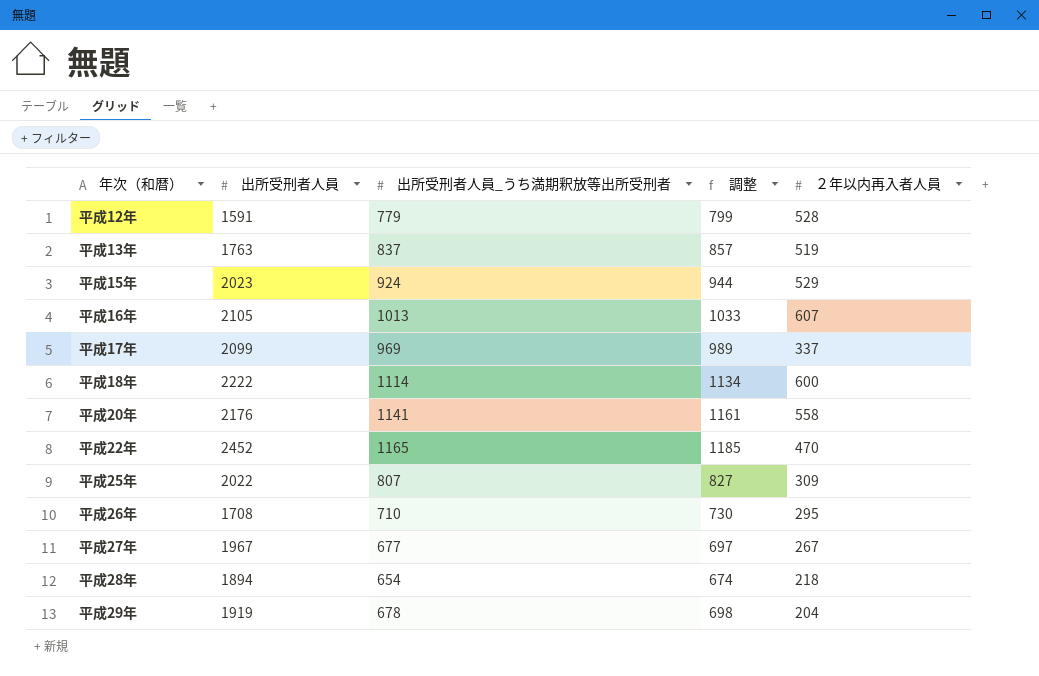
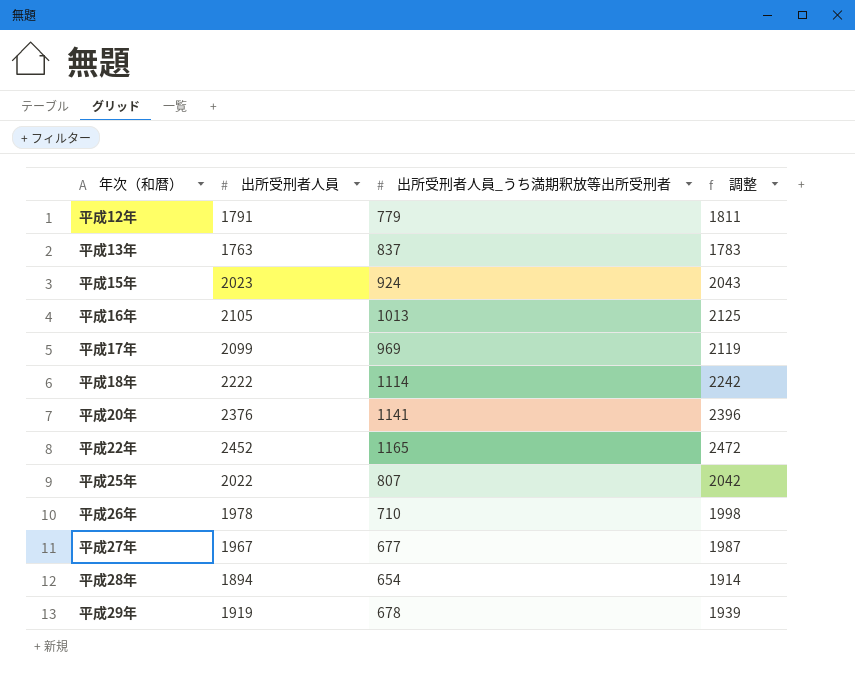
column ２年以内再入者人員 | position: 5 -> none
column 調整 | formula: [出所受刑者人員_うち満期釈放等出所受刑者] + 20 -> [出所受刑者人員] + 20
平成12年 | 出所受刑者人員: 1591 -> 1791
平成20年 | 出所受刑者人員: 2176 -> 2376
平成26年 | 出所受刑者人員: 1708 -> 1978

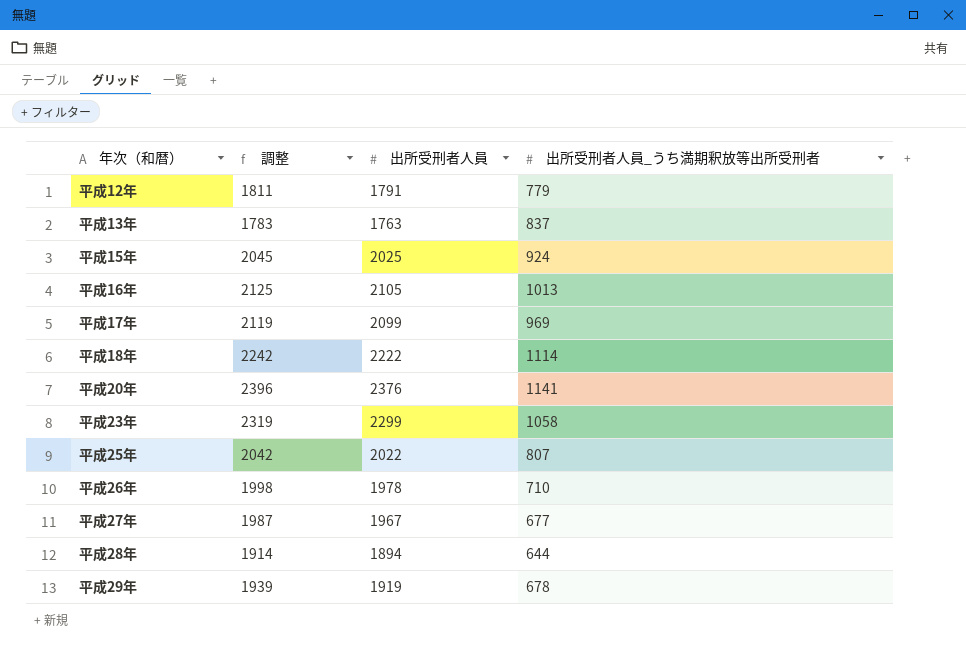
column 調整 | position: 4 -> 2
row 平成22年: 2452 | 1165 | 2472 -> none
平成15年 | 調整: 2043 -> 2045
平成15年 | 出所受刑者人員: 2023 -> 2025
row 平成23年: none -> 2319 | 2299 | 1058
平成28年 | 出所受刑者人員_うち満期釈放等出所受刑者: 654 -> 644

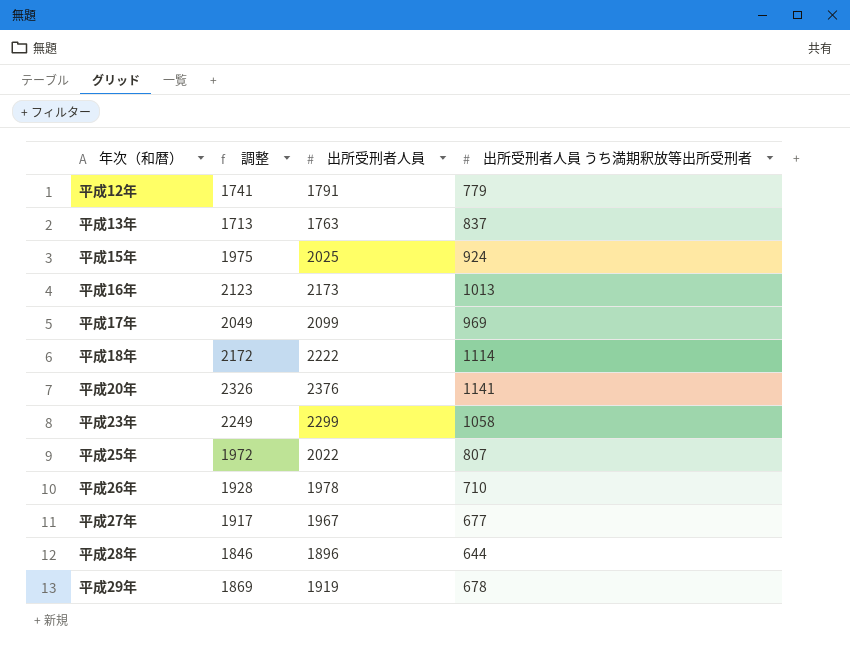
column 調整 | formula: [出所受刑者人員] + 20 -> [出所受刑者人員] - 50
column name: 出所受刑者人員_うち満期釈放等出所受刑者 -> 出所受刑者人員 うち満期釈放等出所受刑者
平成16年 | 出所受刑者人員: 2105 -> 2173
平成28年 | 出所受刑者人員: 1894 -> 1896

